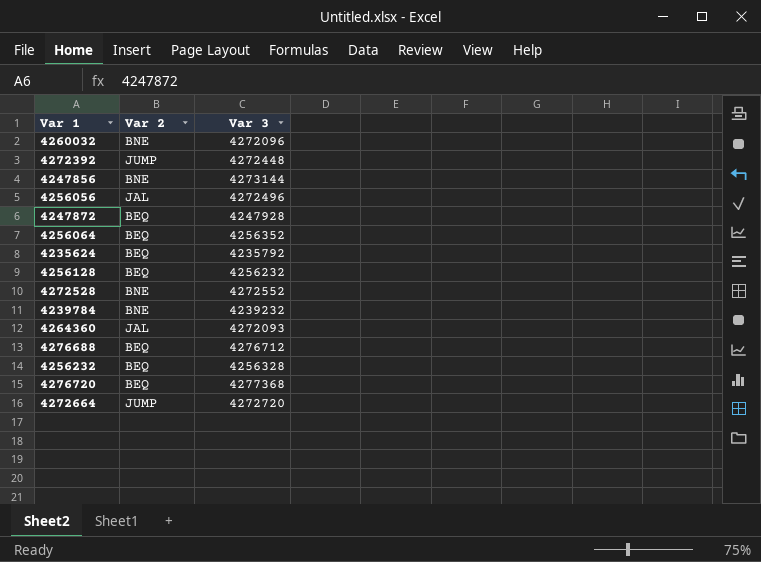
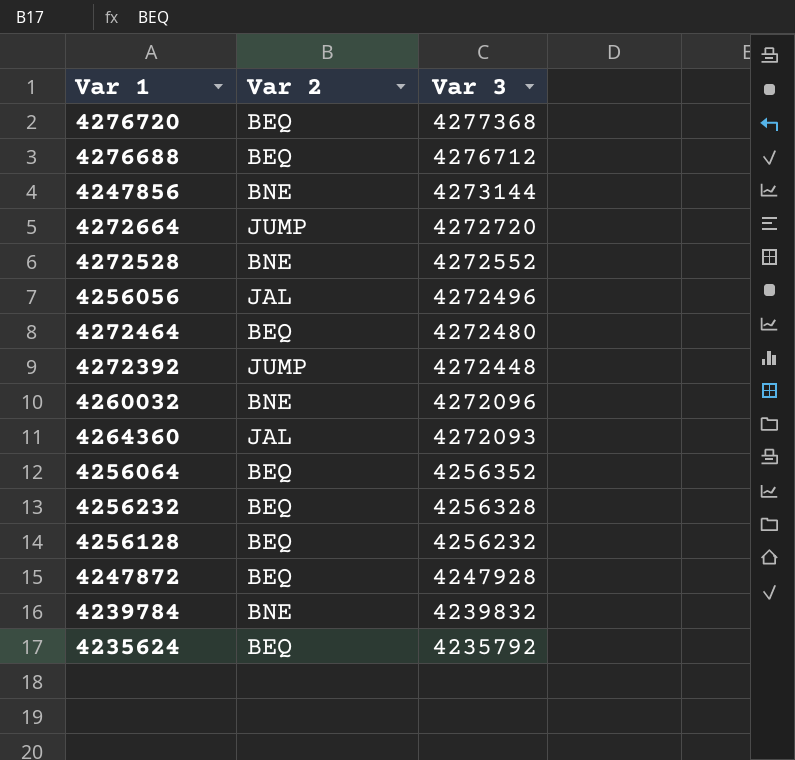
row order: none -> Var 3 descending
row 4272464: none -> BEQ | 4272480
4239784 | Var 3: 4239232 -> 4239832

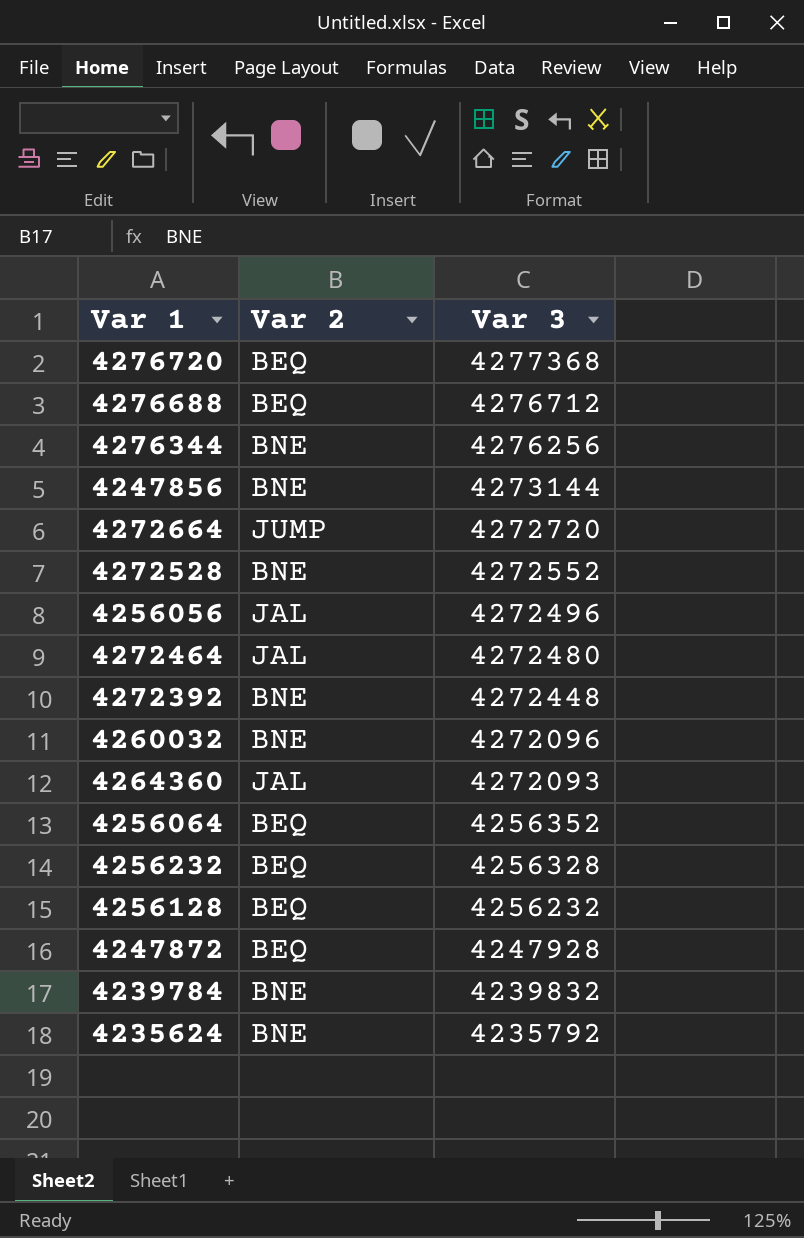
row 4276344: none -> BNE | 4276256
4272464 | Var 2: BEQ -> JAL
4272392 | Var 2: JUMP -> BNE
4235624 | Var 2: BEQ -> BNE

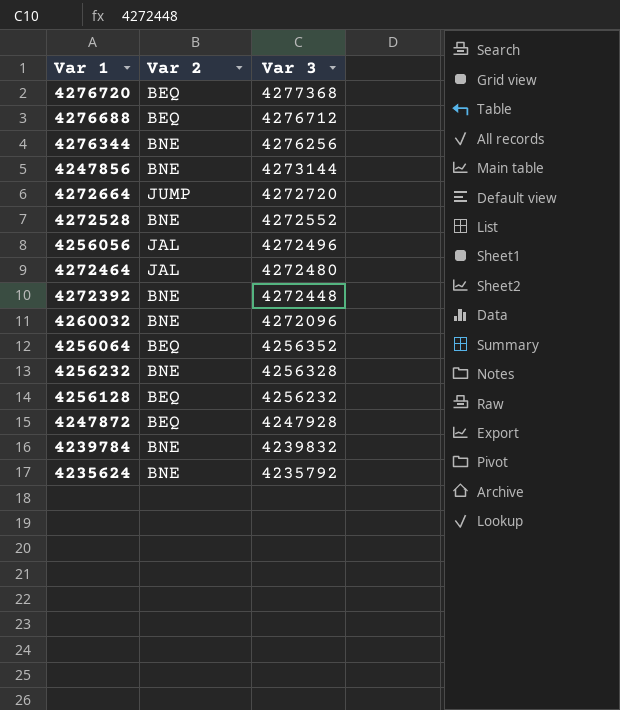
row 4264360: JAL | 4272093 -> none
4256232 | Var 2: BEQ -> BNE

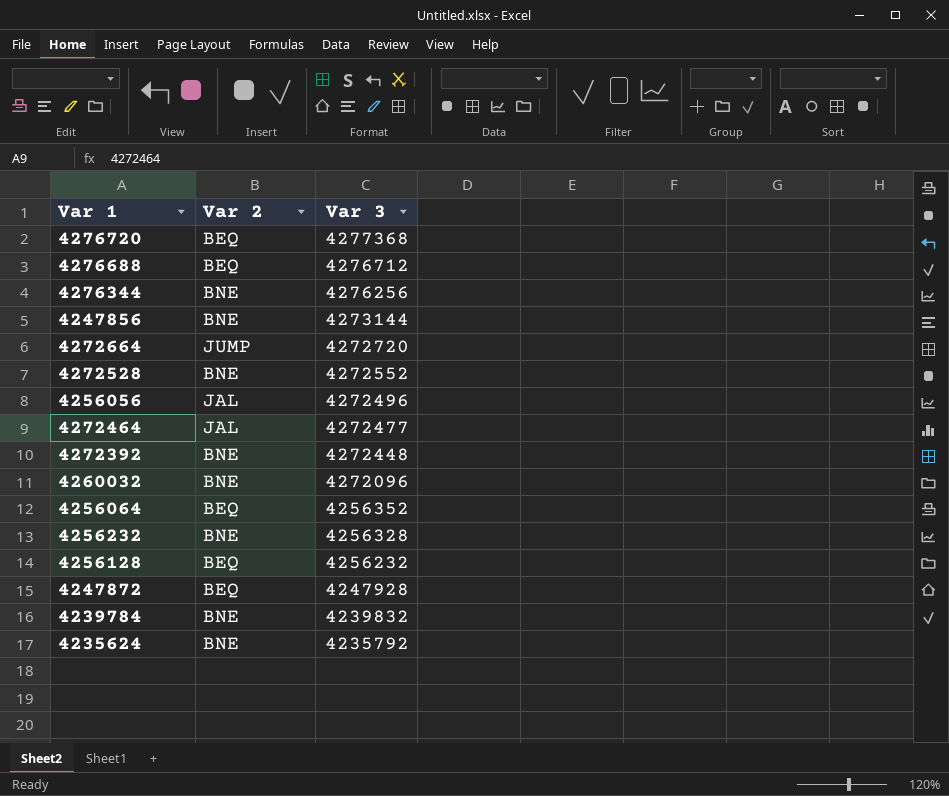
4272464 | Var 3: 4272480 -> 4272477

